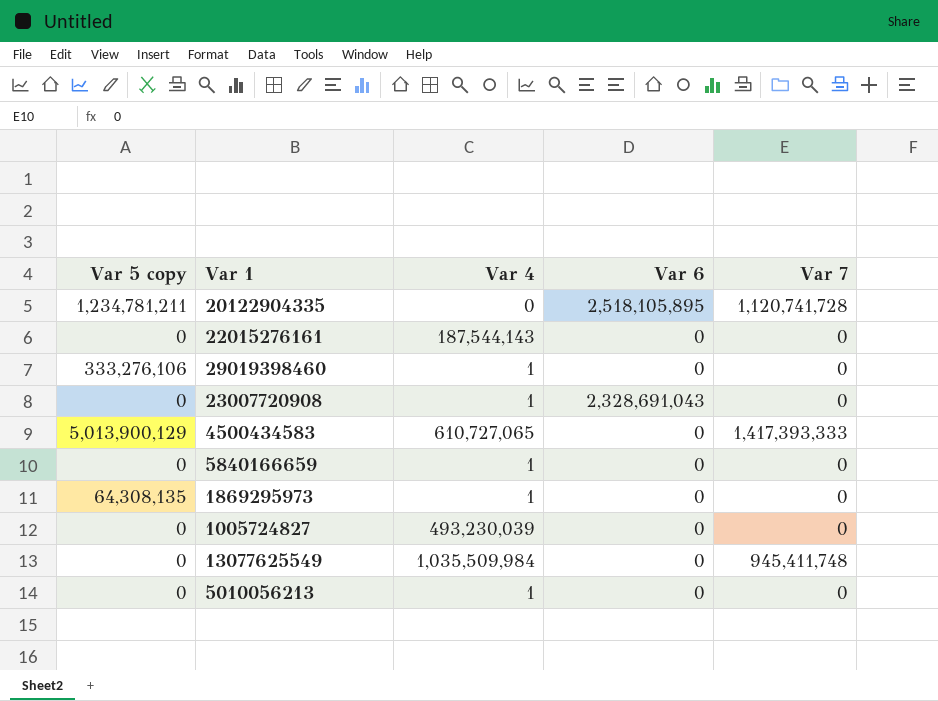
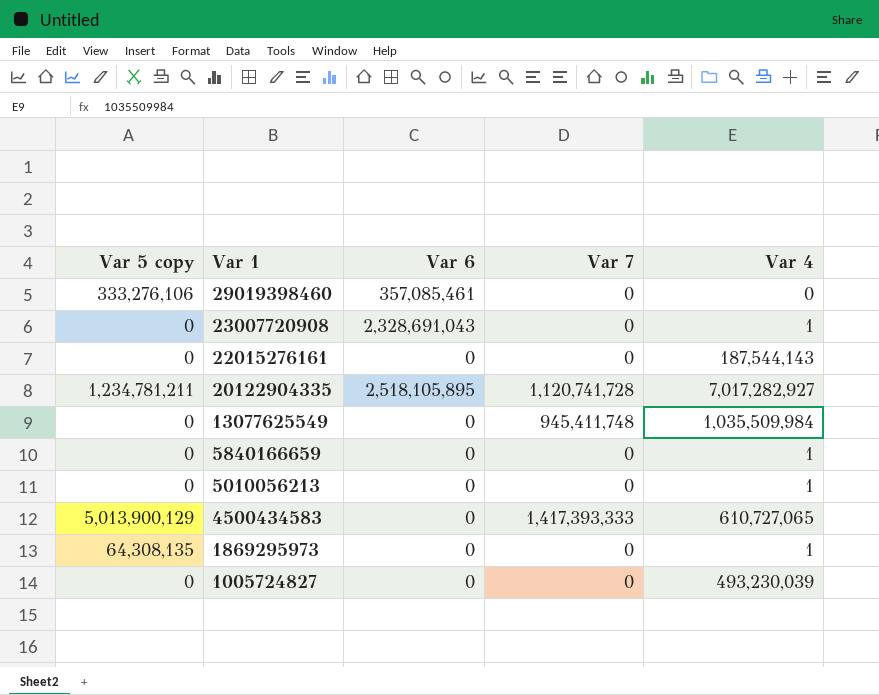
row order: none -> Var 1 descending
column Var 4 | position: 3 -> 5
29019398460 | Var 6: 0 -> 357,085,461
29019398460 | Var 4: 1 -> 0
20122904335 | Var 4: 0 -> 7,017,282,927

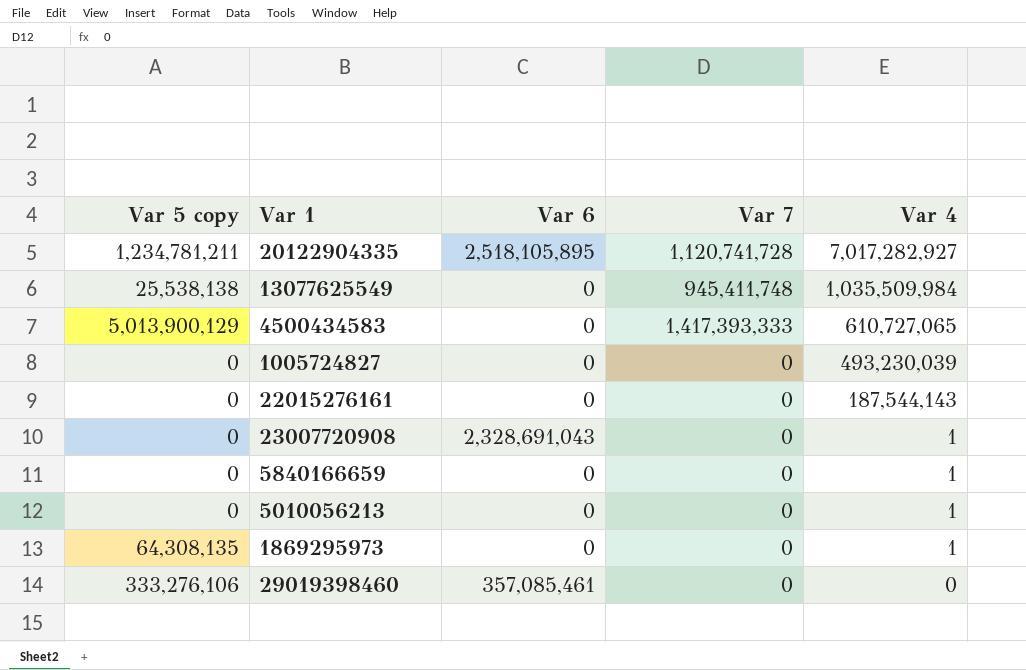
row order: Var 1 descending -> Var 4 descending
13077625549 | Var 5 copy: 0 -> 25,538,138

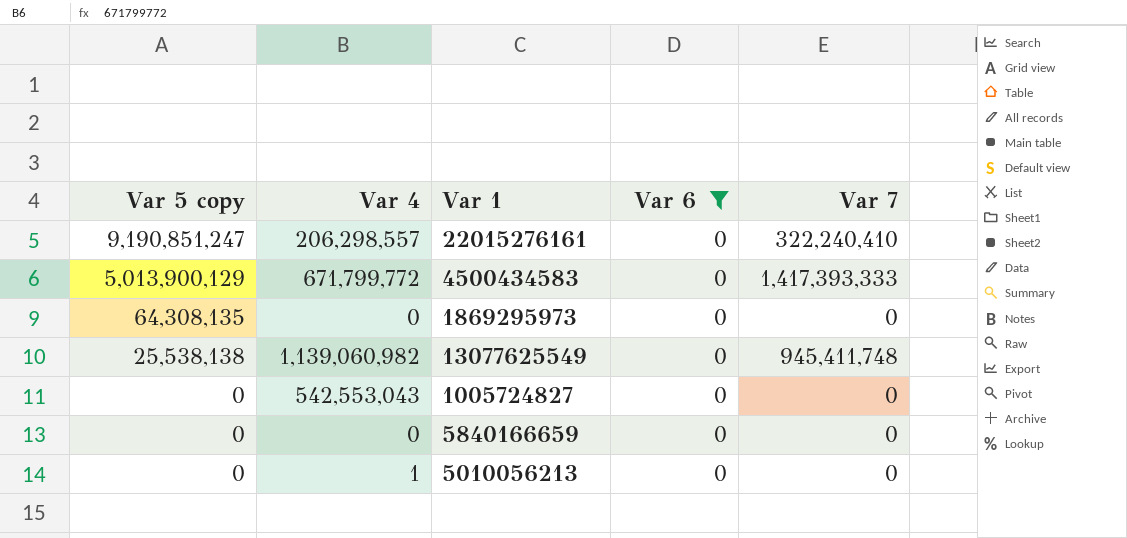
filter: none -> Var 6 = 0
row order: Var 4 descending -> Var 5 copy descending
column Var 4 | position: 5 -> 2
22015276161 | Var 5 copy: 0 -> 9,190,851,247
22015276161 | Var 4: 187,544,143 -> 206,298,557
22015276161 | Var 7: 0 -> 322,240,410
4500434583 | Var 4: 610,727,065 -> 671,799,772
1869295973 | Var 4: 1 -> 0
13077625549 | Var 4: 1,035,509,984 -> 1,139,060,982
1005724827 | Var 4: 493,230,039 -> 542,553,043
5840166659 | Var 4: 1 -> 0

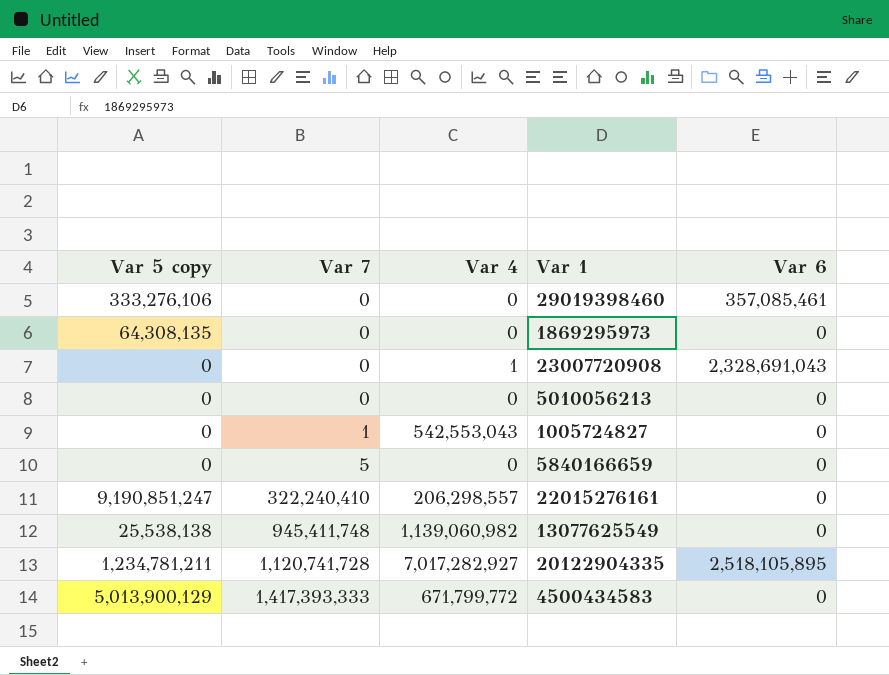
filter: Var 6 = 0 -> none
row order: Var 5 copy descending -> Var 7 ascending
column Var 7 | position: 5 -> 2
5010056213 | Var 4: 1 -> 0
1005724827 | Var 7: 0 -> 1
5840166659 | Var 7: 0 -> 5

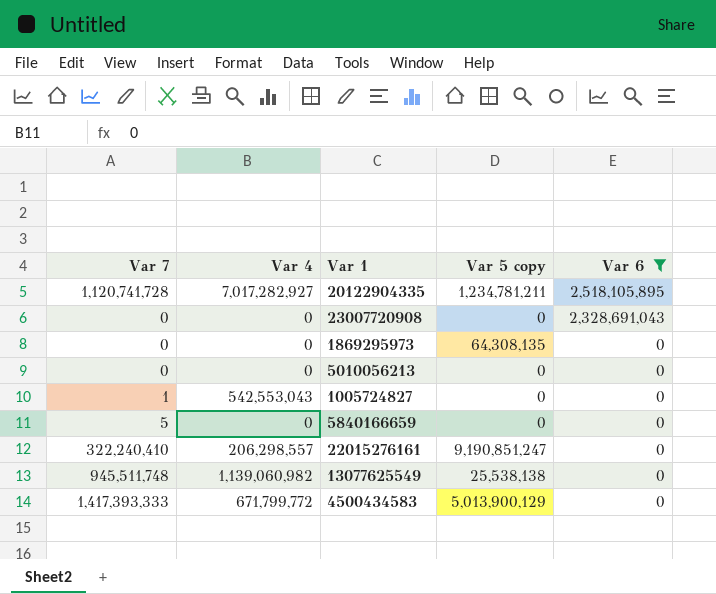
filter: none -> Var 6 != 357,085,461
row order: Var 7 ascending -> Var 6 descending
column Var 5 copy | position: 1 -> 4
23007720908 | Var 4: 1 -> 0
13077625549 | Var 7: 945,411,748 -> 945,511,748

